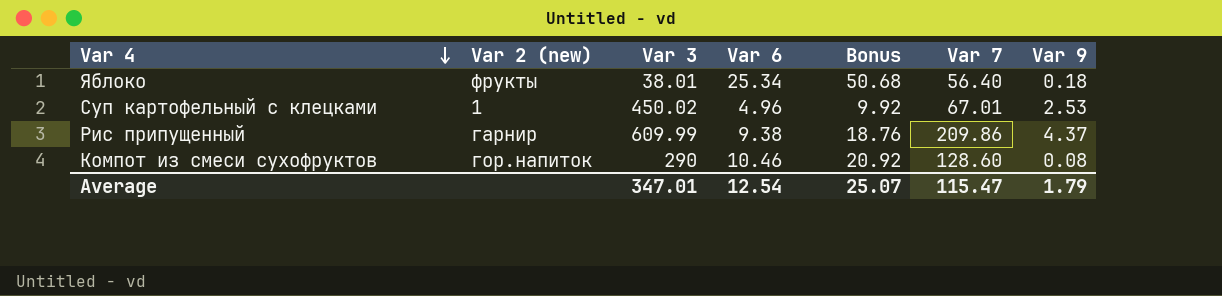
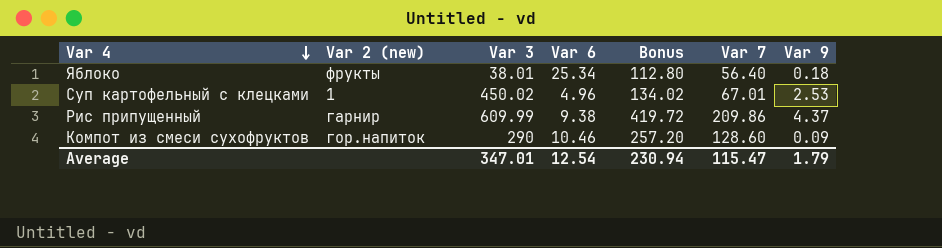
column Bonus | formula: [Var 6] * 2 -> [Var 7] * 2
Компот из смеси сухофруктов | Var 9: 0.08 -> 0.09
Average | Bonus: 25.07 -> 230.94

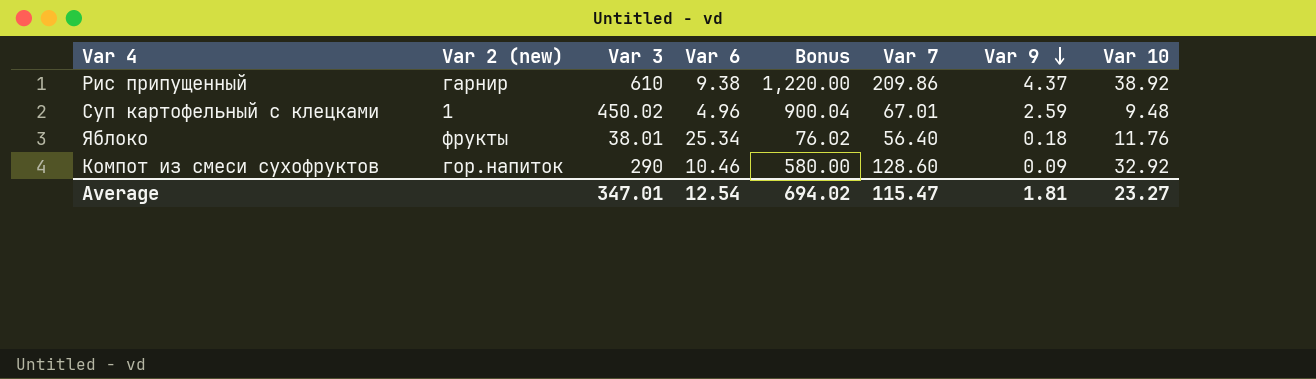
row order: Var 4 descending -> Var 9 descending
column Bonus | formula: [Var 7] * 2 -> [Var 3] * 2
column Var 10 | position: none -> 8
Рис припущенный | Var 3: 609.99 -> 610
Суп картофельный с клецками | Var 9: 2.53 -> 2.59
Average | Bonus: 230.94 -> 694.02
Average | Var 9: 1.79 -> 1.81

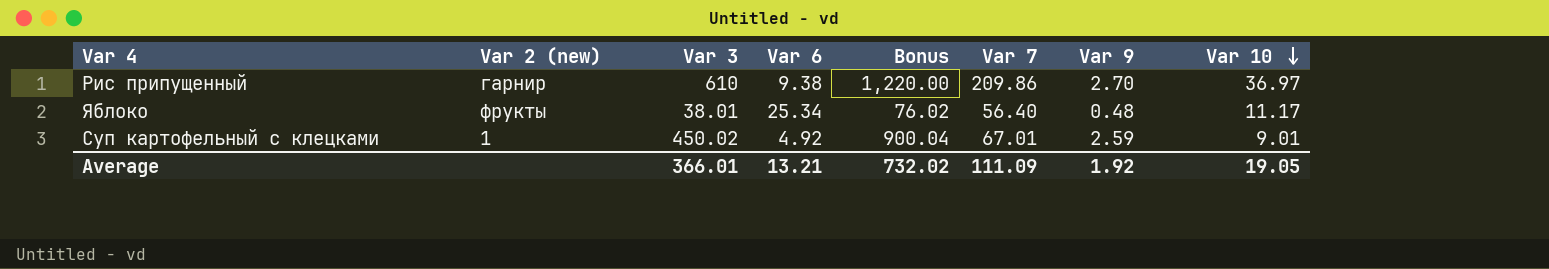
row order: Var 9 descending -> Var 10 descending
row Компот из смеси сухофруктов: гор.напиток | 290 | 10.46 | 580.00 | 128.60 | 0.09 | 32.92 -> none
Рис припущенный | Var 9: 4.37 -> 2.70
Рис припущенный | Var 10: 38.92 -> 36.97
Яблоко | Var 9: 0.18 -> 0.48
Яблоко | Var 10: 11.76 -> 11.17
Суп картофельный с клецками | Var 6: 4.96 -> 4.92
Суп картофельный с клецками | Var 10: 9.48 -> 9.01
Average | Var 3: 347.01 -> 366.01
Average | Var 6: 12.54 -> 13.21
Average | Bonus: 694.02 -> 732.02
Average | Var 7: 115.47 -> 111.09
Average | Var 9: 1.81 -> 1.92
Average | Var 10: 23.27 -> 19.05

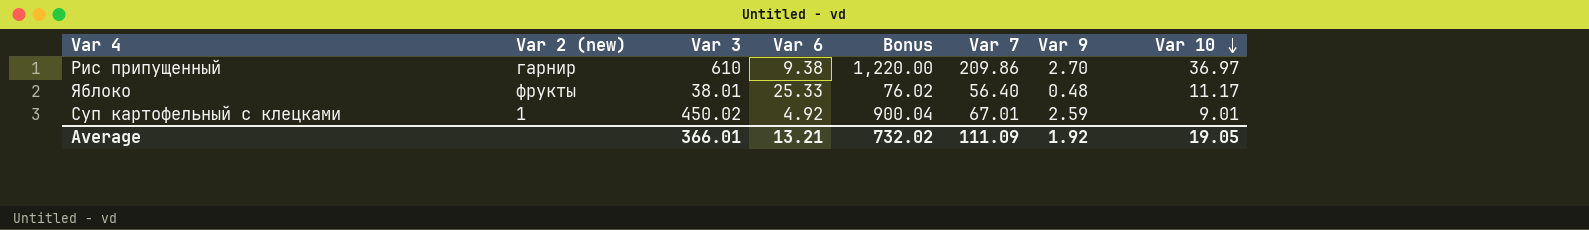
Яблоко | Var 6: 25.34 -> 25.33

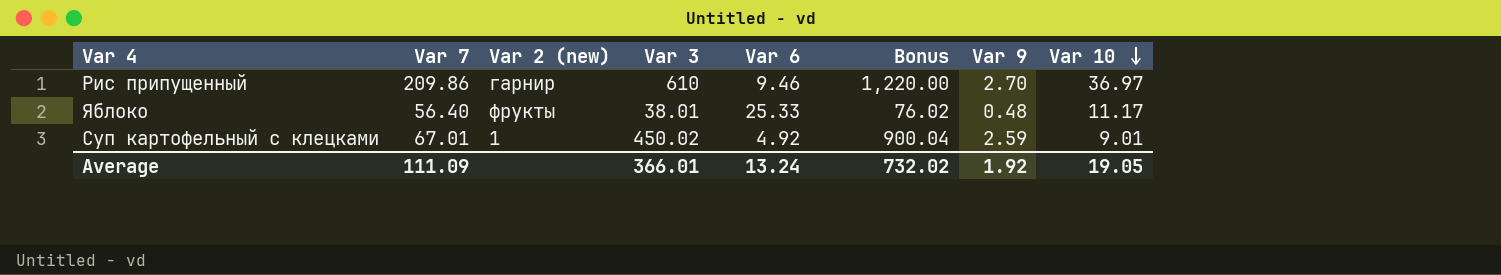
column Var 7 | position: 6 -> 2
Рис припущенный | Var 6: 9.38 -> 9.46
Average | Var 6: 13.21 -> 13.24

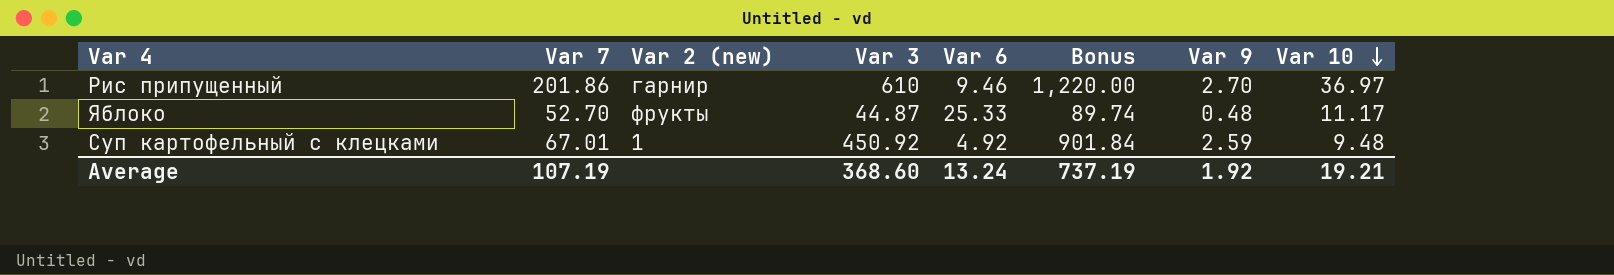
Рис припущенный | Var 7: 209.86 -> 201.86
Яблоко | Var 7: 56.40 -> 52.70
Яблоко | Var 3: 38.01 -> 44.87
Яблоко | Bonus: 76.02 -> 89.74
Суп картофельный с клецками | Var 3: 450.02 -> 450.92
Суп картофельный с клецками | Bonus: 900.04 -> 901.84
Суп картофельный с клецками | Var 10: 9.01 -> 9.48
Average | Var 7: 111.09 -> 107.19
Average | Var 3: 366.01 -> 368.60
Average | Bonus: 732.02 -> 737.19
Average | Var 10: 19.05 -> 19.21

